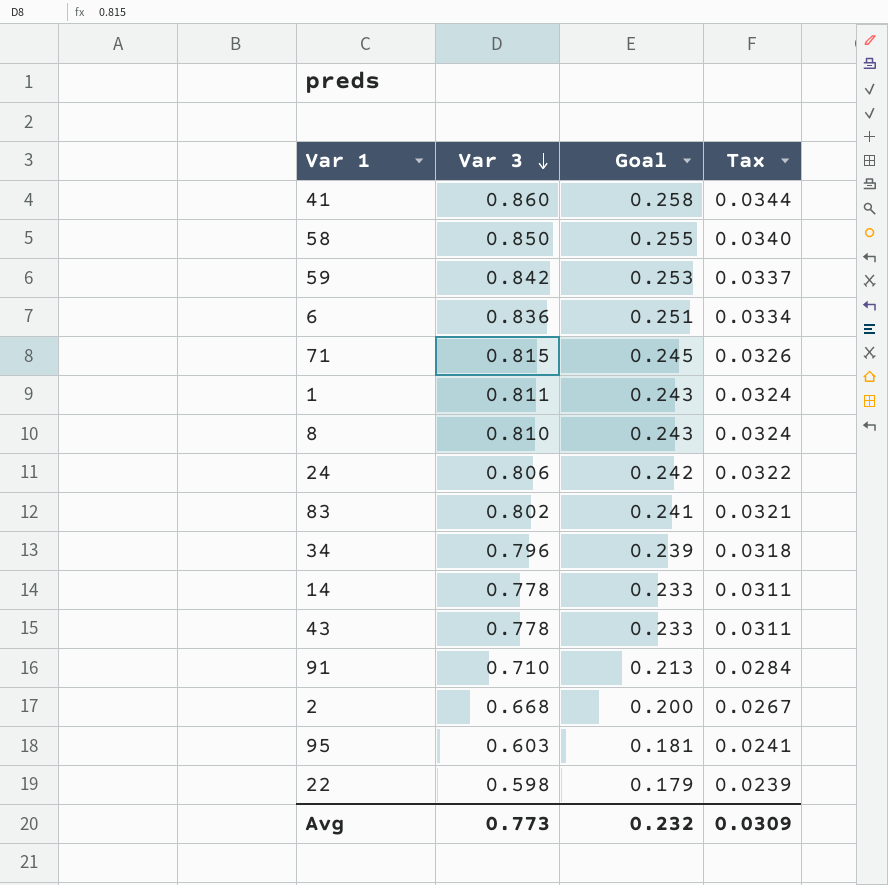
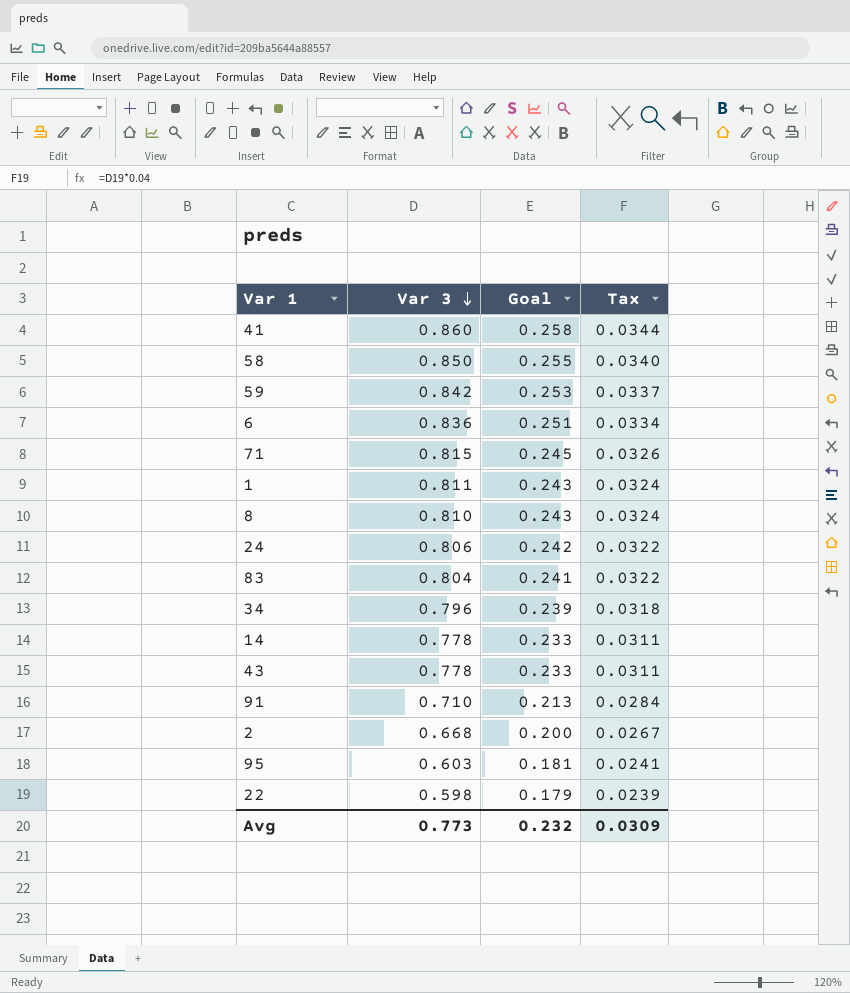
83 | Var 3: 0.802 -> 0.804
83 | Tax: 0.0321 -> 0.0322

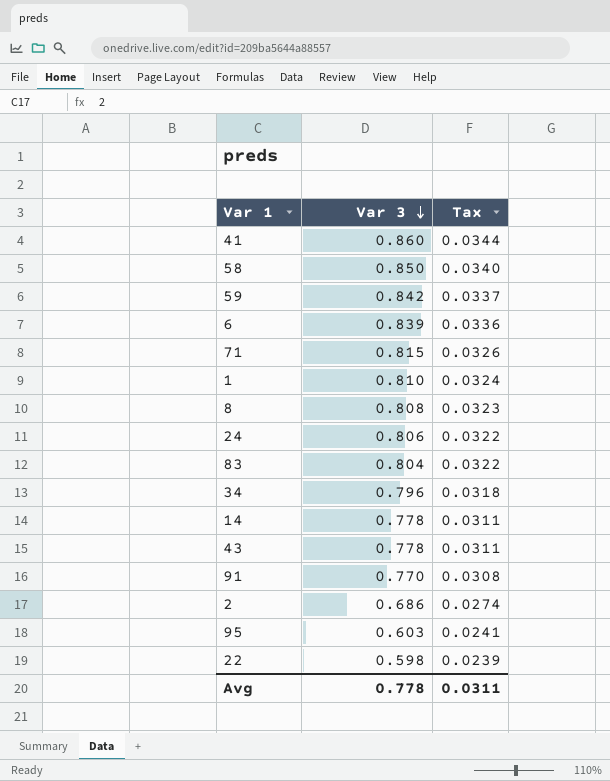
column Goal | formula: [Var 3] * 0.3 -> none
6 | Var 3: 0.836 -> 0.839
6 | Tax: 0.0334 -> 0.0336
1 | Var 3: 0.811 -> 0.810
8 | Var 3: 0.810 -> 0.808
8 | Tax: 0.0324 -> 0.0323
91 | Var 3: 0.710 -> 0.770
91 | Tax: 0.0284 -> 0.0308
2 | Var 3: 0.668 -> 0.686
2 | Tax: 0.0267 -> 0.0274
Avg | Var 3: 0.773 -> 0.778
Avg | Tax: 0.0309 -> 0.0311

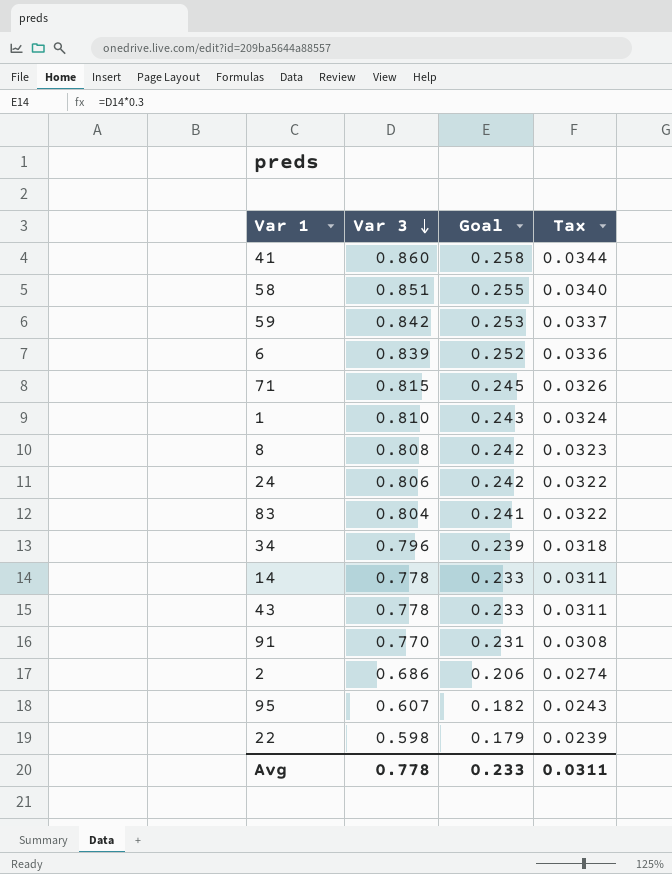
column Goal | formula: none -> [Var 3] * 0.3
58 | Var 3: 0.850 -> 0.851
95 | Var 3: 0.603 -> 0.607
95 | Tax: 0.0241 -> 0.0243

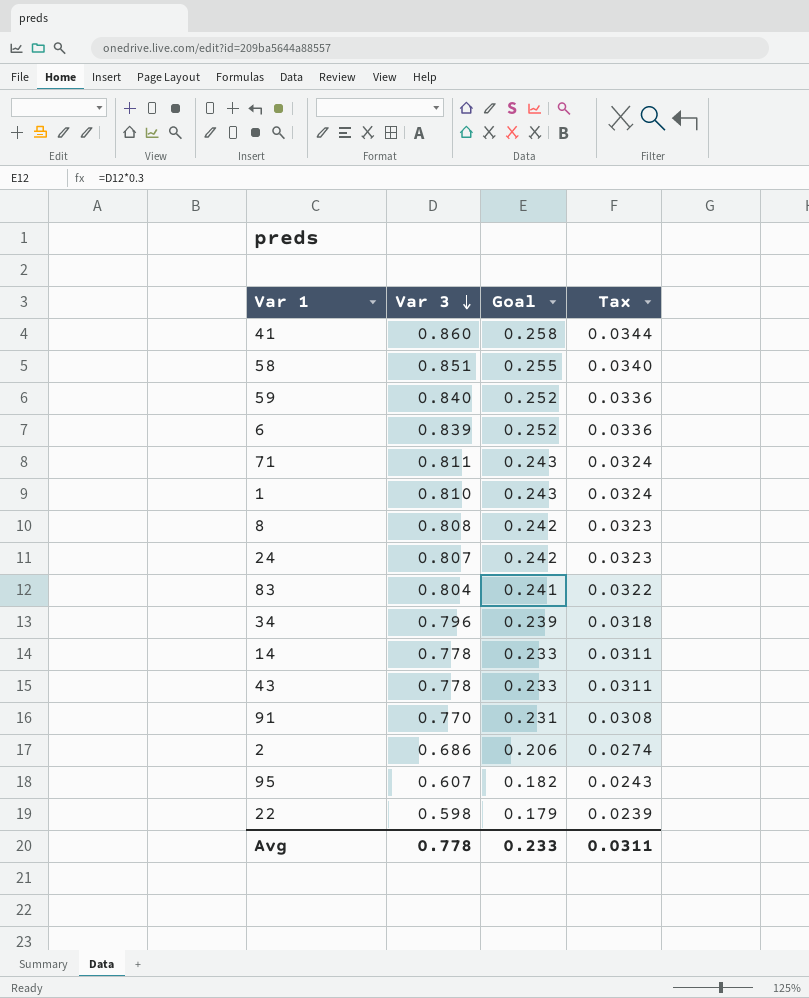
59 | Var 3: 0.842 -> 0.840
59 | Goal: 0.253 -> 0.252
59 | Tax: 0.0337 -> 0.0336
71 | Var 3: 0.815 -> 0.811
71 | Goal: 0.245 -> 0.243
71 | Tax: 0.0326 -> 0.0324
24 | Var 3: 0.806 -> 0.807
24 | Tax: 0.0322 -> 0.0323

